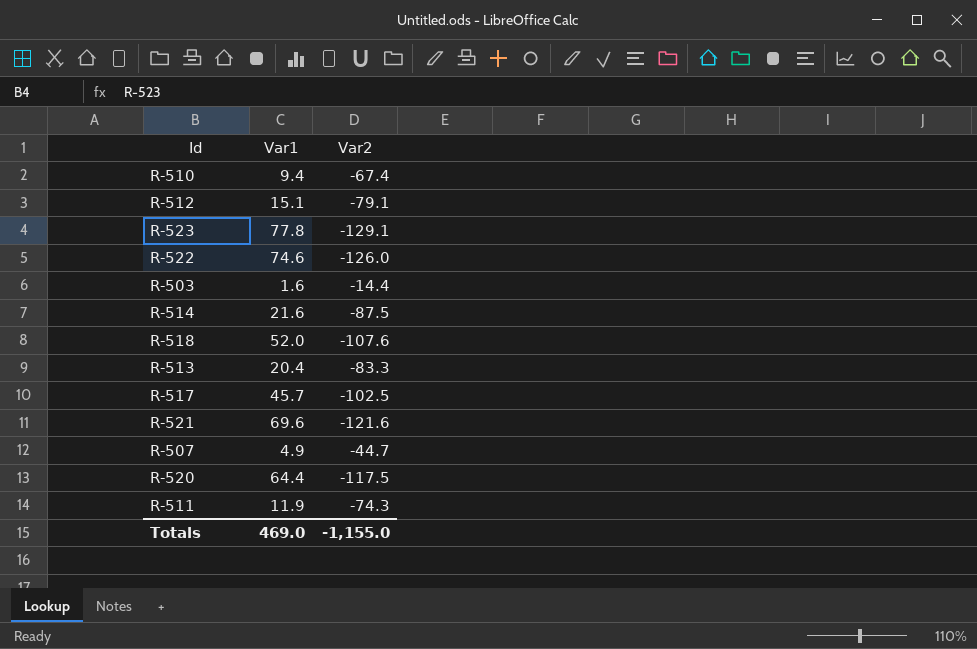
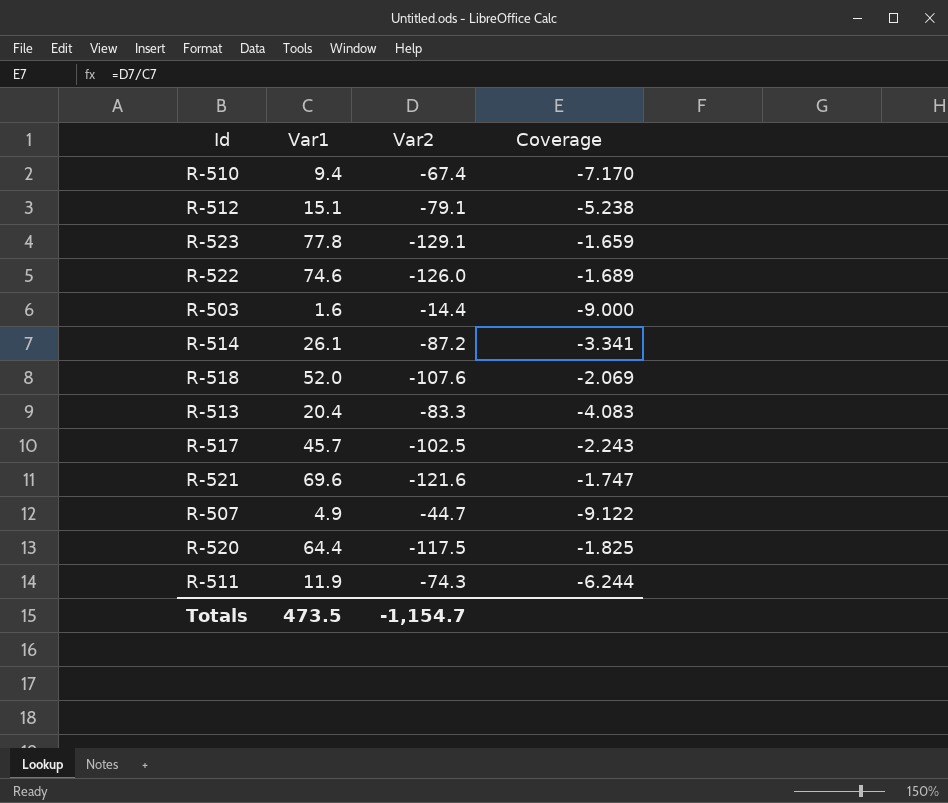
column Coverage | formula: none -> [Var2] / [Var1]
R-514 | Var1: 21.6 -> 26.1
R-514 | Var2: -87.5 -> -87.2
Totals | Var1: 469.0 -> 473.5
Totals | Var2: -1,155.0 -> -1,154.7

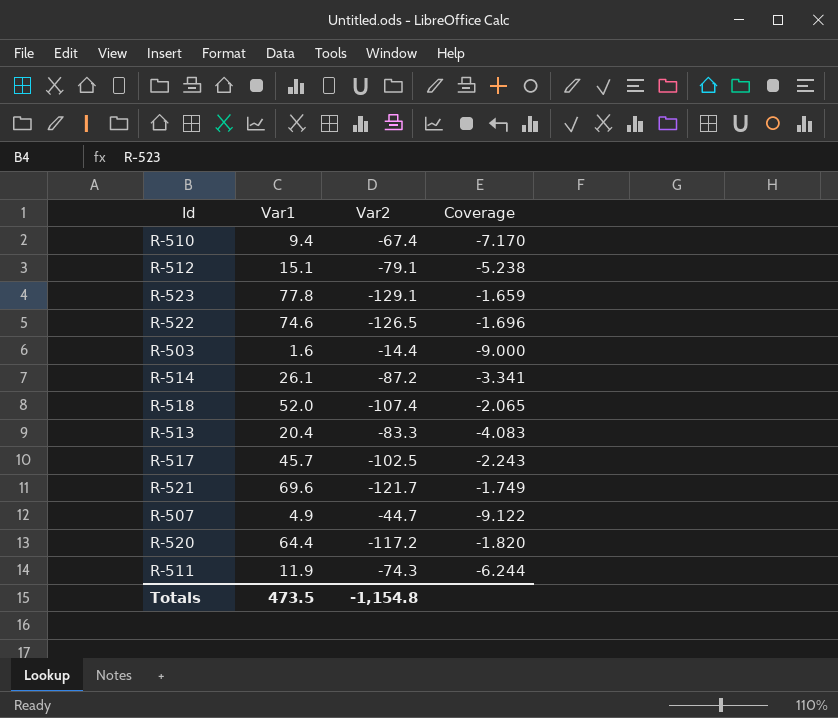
R-522 | Var2: -126.0 -> -126.5
R-522 | Coverage: -1.689 -> -1.696
R-518 | Var2: -107.6 -> -107.4
R-518 | Coverage: -2.069 -> -2.065
R-521 | Var2: -121.6 -> -121.7
R-521 | Coverage: -1.747 -> -1.749
R-520 | Var2: -117.5 -> -117.2
R-520 | Coverage: -1.825 -> -1.820
Totals | Var2: -1,154.7 -> -1,154.8

